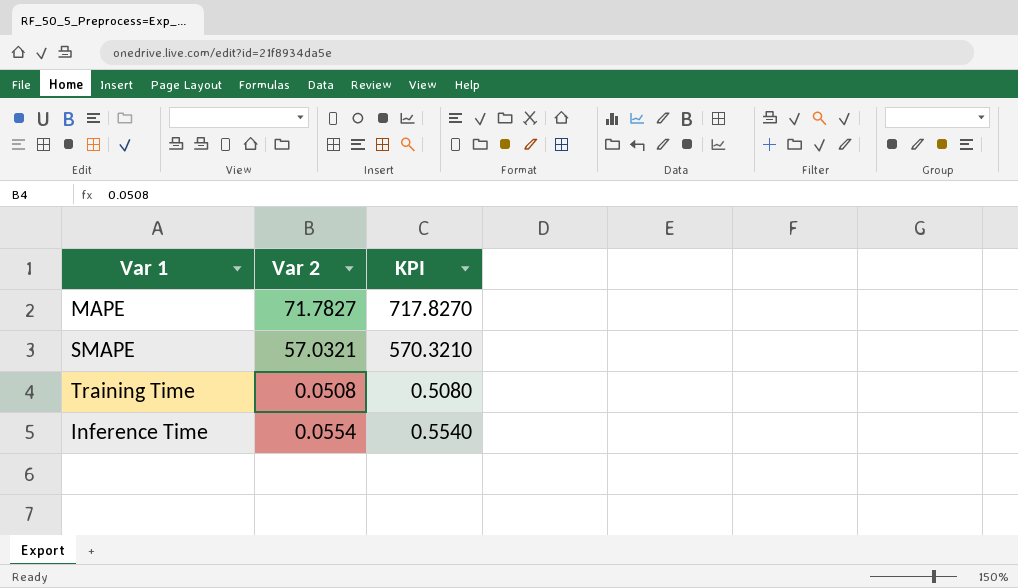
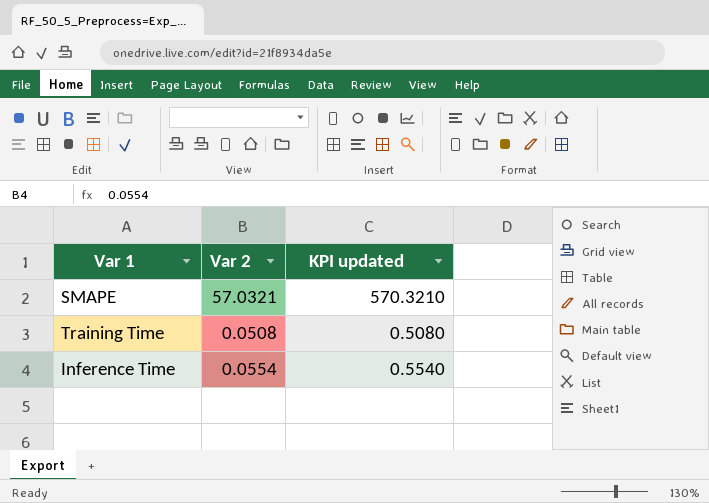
column name: KPI -> KPI updated
row MAPE: 71.7827 | 717.8270 -> none

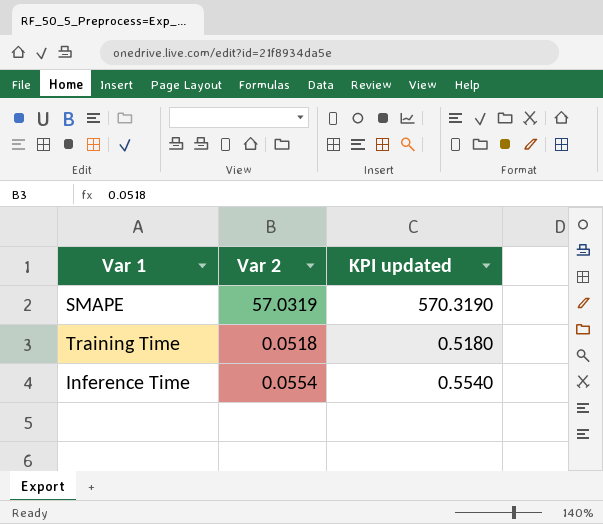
SMAPE | Var 2: 57.0321 -> 57.0319
SMAPE | KPI updated: 570.3210 -> 570.3190
Training Time | Var 2: 0.0508 -> 0.0518
Training Time | KPI updated: 0.5080 -> 0.5180

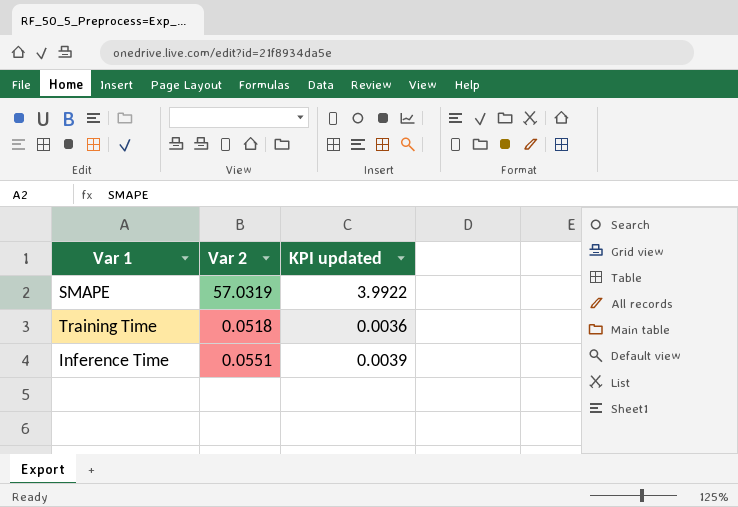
column KPI updated | formula: [Var 2] * 10 -> [Var 2] * 0.07
Inference Time | Var 2: 0.0554 -> 0.0551

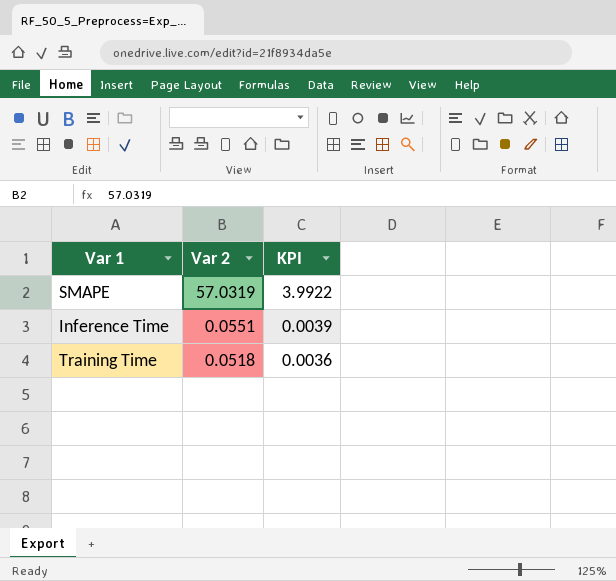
row order: none -> Var 2 descending
column name: KPI updated -> KPI

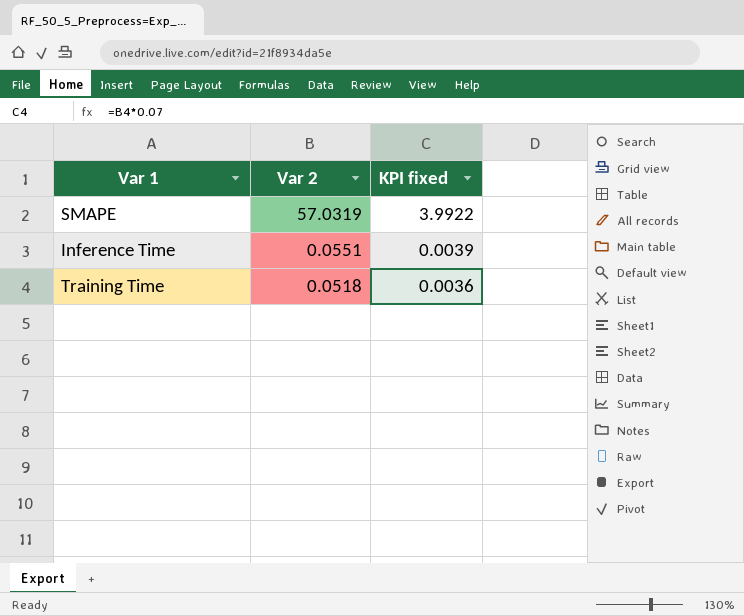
column name: KPI -> KPI fixed

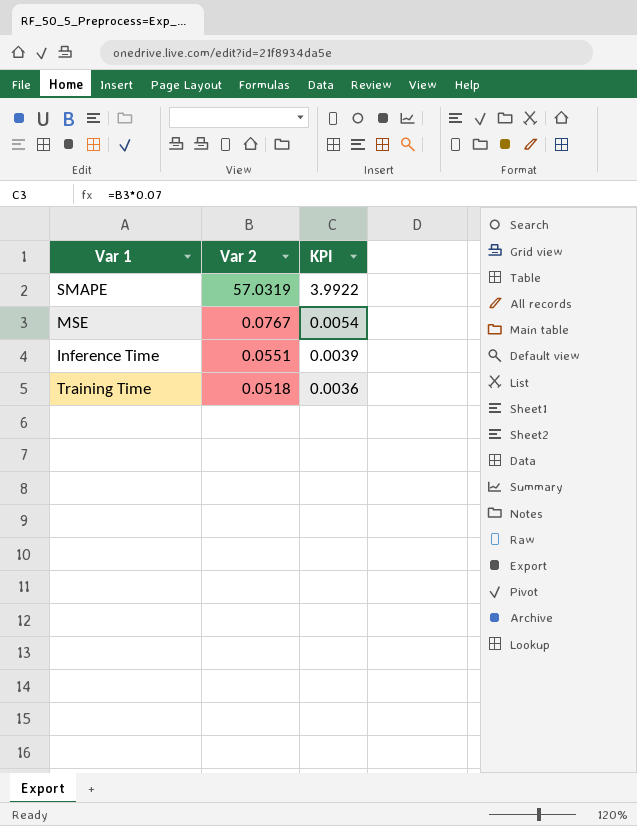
column name: KPI fixed -> KPI
row MSE: none -> 0.0767 | 0.0054

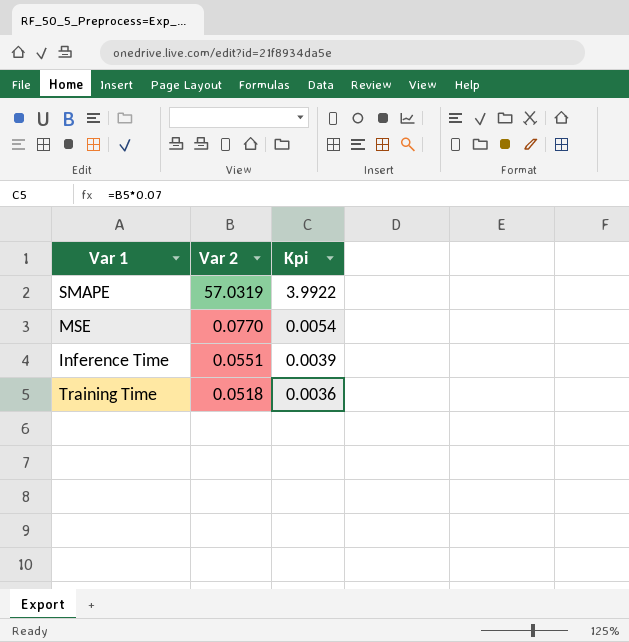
column name: KPI -> Kpi
MSE | Var 2: 0.0767 -> 0.0770

